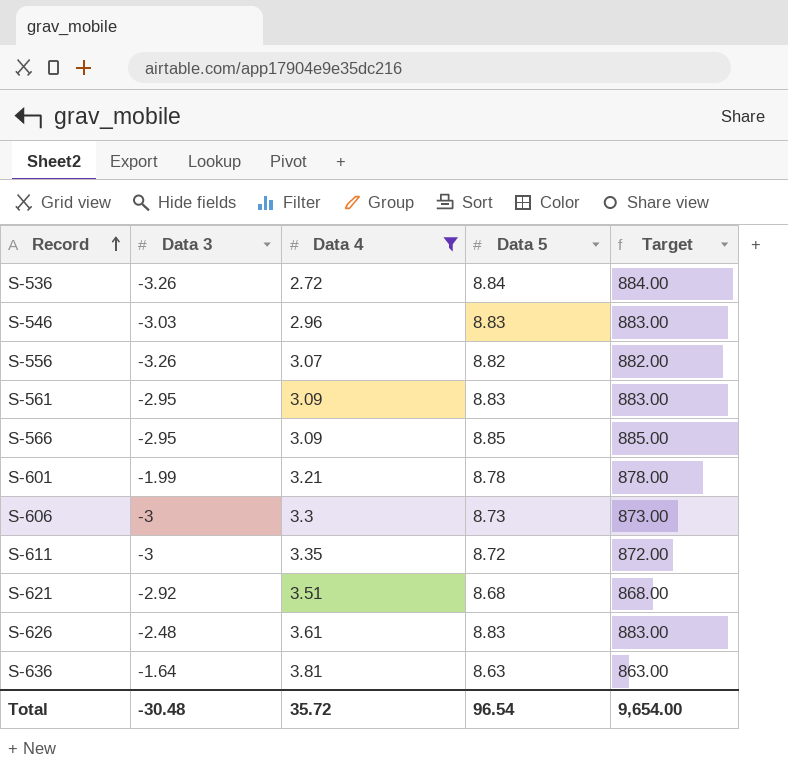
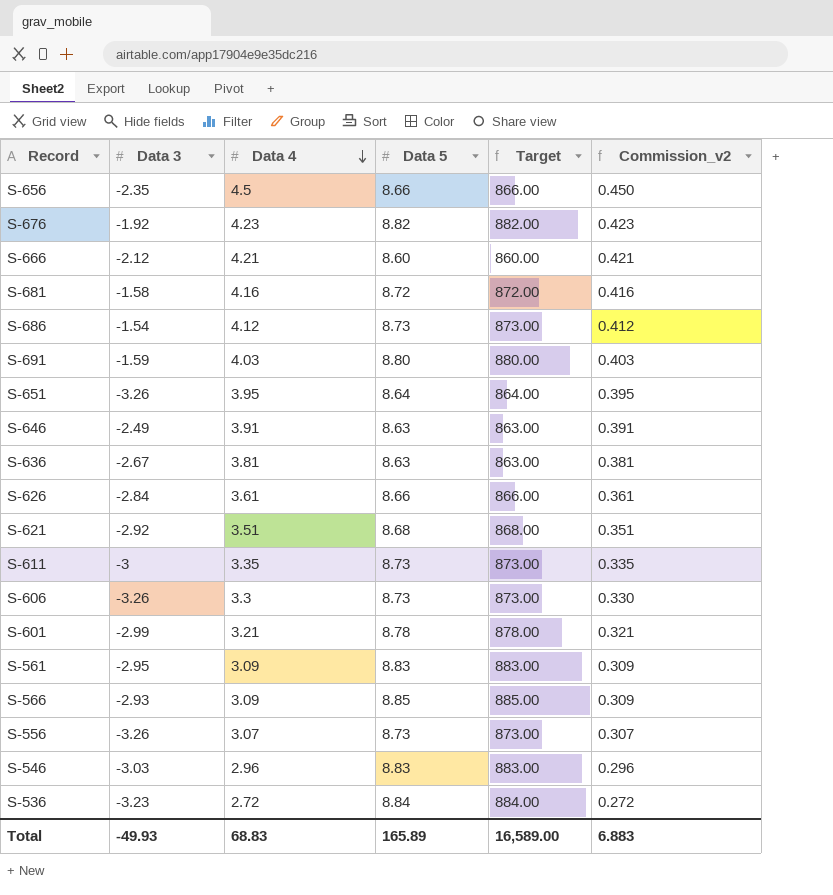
filter: Data 4 <= 3.81 -> none
row order: Record ascending -> Data 4 descending
column Commission_v2 | formula: none -> [Data 4] * 0.1
S-636 | Data 3: -1.64 -> -2.67
S-626 | Data 3: -2.48 -> -2.84
S-626 | Data 5: 8.83 -> 8.66
S-626 | Target: 883.00 -> 866.00
S-611 | Data 5: 8.72 -> 8.73
S-611 | Target: 872.00 -> 873.00
S-606 | Data 3: -3 -> -3.26
S-601 | Data 3: -1.99 -> -2.99
S-566 | Data 3: -2.95 -> -2.93
S-556 | Data 5: 8.82 -> 8.73
S-556 | Target: 882.00 -> 873.00
S-536 | Data 3: -3.26 -> -3.23
Total | Data 3: -30.48 -> -49.93
Total | Data 4: 35.72 -> 68.83
Total | Data 5: 96.54 -> 165.89
Total | Target: 9,654.00 -> 16,589.00

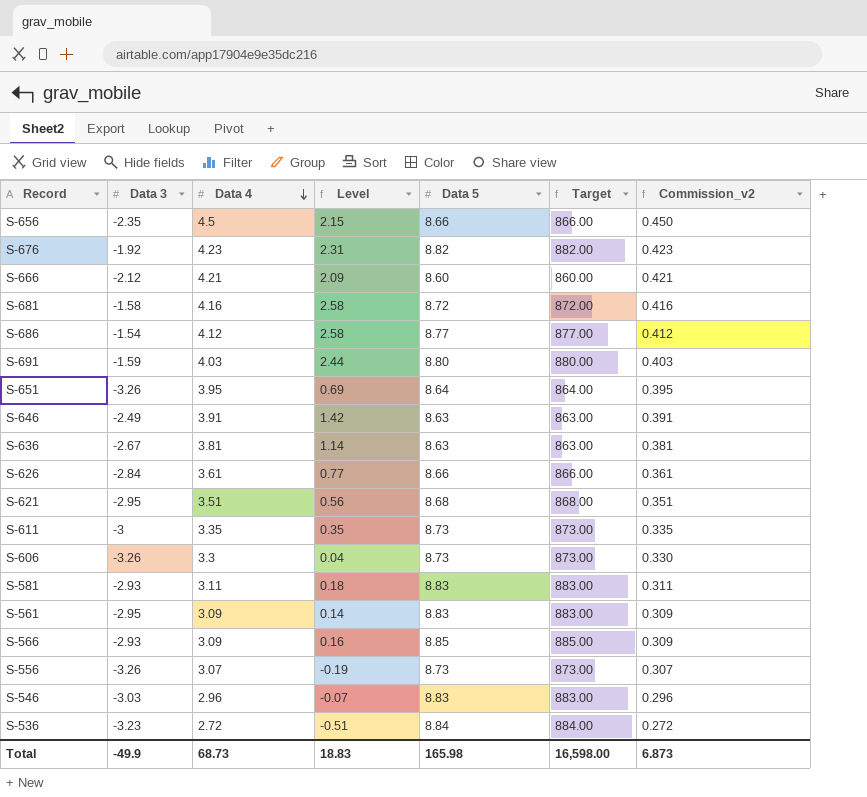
column Level | formula: none -> [Data 3] + [Data 4]
row S-601: -2.99 | 3.21 | 8.78 | 878.00 | 0.321 -> none
S-686 | Data 5: 8.73 -> 8.77
S-686 | Target: 873.00 -> 877.00
S-621 | Data 3: -2.92 -> -2.95
row S-581: none -> -2.93 | 3.11 | 0.18 | 8.83 | 883.00 | 0.311
Total | Data 3: -49.93 -> -49.9
Total | Data 4: 68.83 -> 68.73
Total | Data 5: 165.89 -> 165.98
Total | Target: 16,589.00 -> 16,598.00
Total | Commission_v2: 6.883 -> 6.873

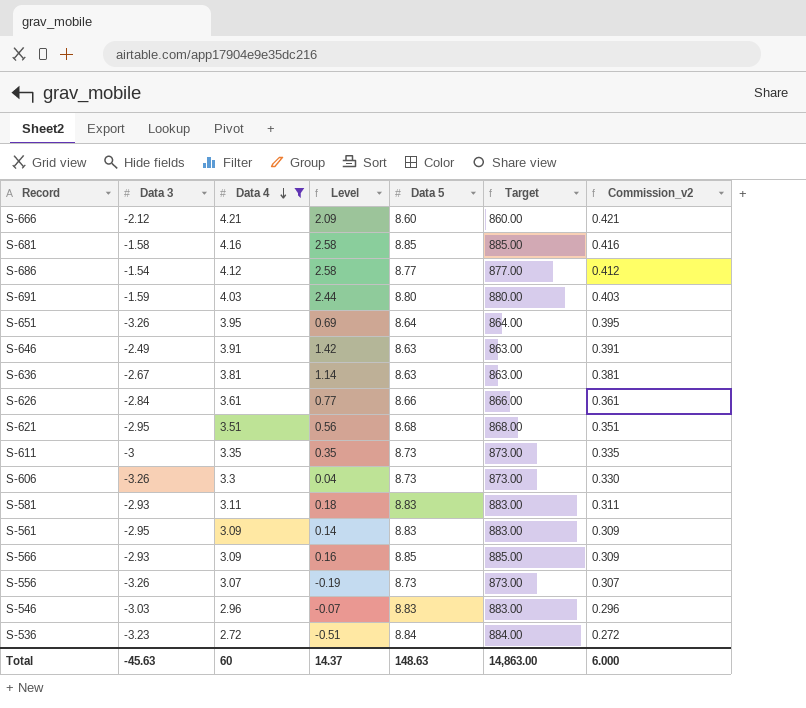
filter: none -> Data 4 <= 4.21
S-681 | Data 5: 8.72 -> 8.85
S-681 | Target: 872.00 -> 885.00
Total | Data 3: -49.9 -> -45.63
Total | Data 4: 68.73 -> 60
Total | Level: 18.83 -> 14.37
Total | Data 5: 165.98 -> 148.63
Total | Target: 16,598.00 -> 14,863.00
Total | Commission_v2: 6.873 -> 6.000

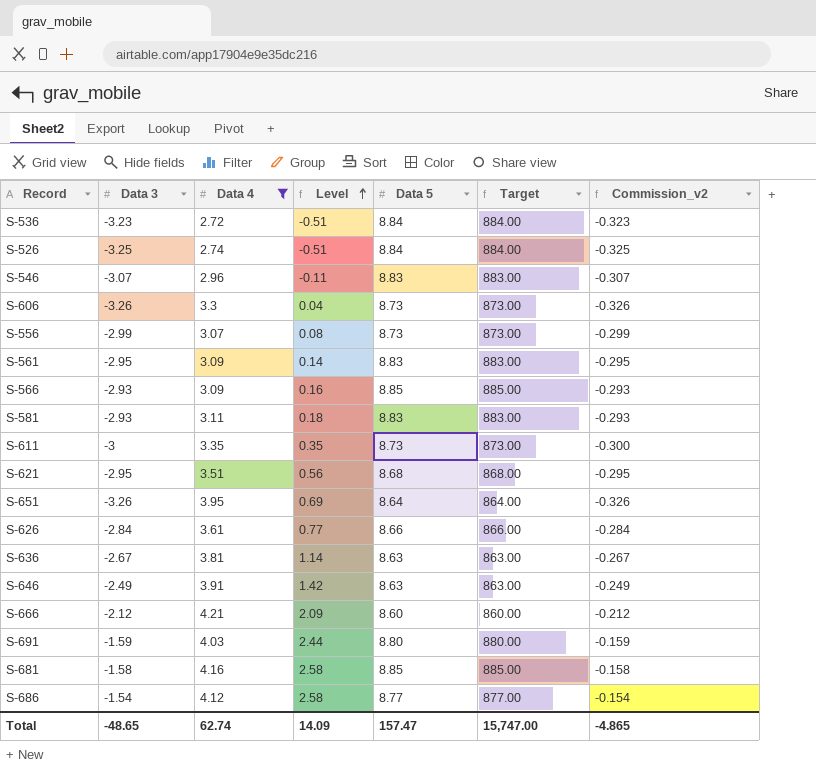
row order: Data 4 descending -> Level ascending
column Commission_v2 | formula: [Data 4] * 0.1 -> [Data 3] * 0.1
row S-526: none -> -3.25 | 2.74 | -0.51 | 8.84 | 884.00 | -0.325
S-546 | Data 3: -3.03 -> -3.07
S-546 | Level: -0.07 -> -0.11
S-556 | Data 3: -3.26 -> -2.99
S-556 | Level: -0.19 -> 0.08
Total | Data 3: -45.63 -> -48.65
Total | Data 4: 60 -> 62.74
Total | Level: 14.37 -> 14.09
Total | Data 5: 148.63 -> 157.47
Total | Target: 14,863.00 -> 15,747.00
Total | Commission_v2: 6.000 -> -4.865

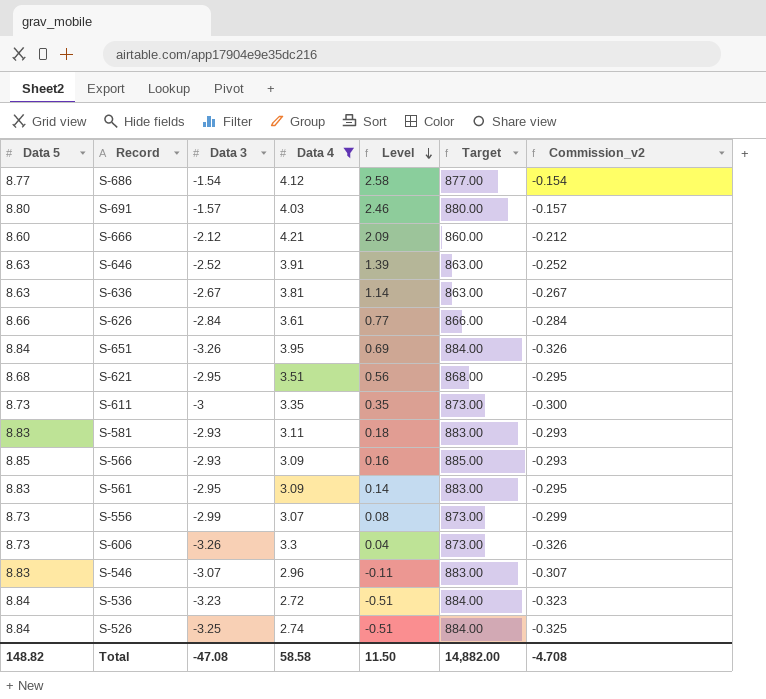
row order: Level ascending -> Level descending
column Data 5 | position: 5 -> 1
row S-681: -1.58 | 4.16 | 2.58 | 8.85 | 885.00 | -0.158 -> none
S-691 | Data 3: -1.59 -> -1.57
S-691 | Level: 2.44 -> 2.46
S-691 | Commission_v2: -0.159 -> -0.157
S-646 | Data 3: -2.49 -> -2.52
S-646 | Level: 1.42 -> 1.39
S-646 | Commission_v2: -0.249 -> -0.252
S-651 | Data 5: 8.64 -> 8.84
S-651 | Target: 864.00 -> 884.00
Total | Data 5: 157.47 -> 148.82
Total | Data 3: -48.65 -> -47.08
Total | Data 4: 62.74 -> 58.58
Total | Level: 14.09 -> 11.50
Total | Target: 15,747.00 -> 14,882.00
Total | Commission_v2: -4.865 -> -4.708

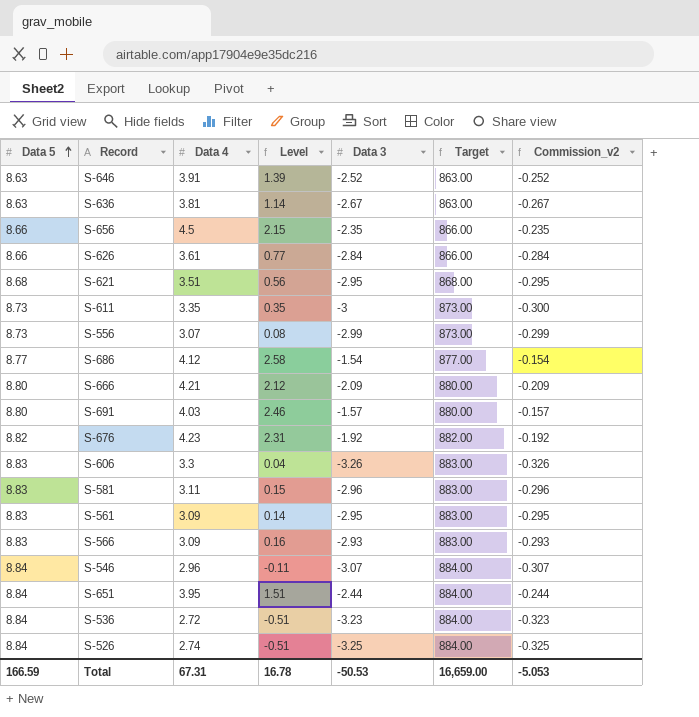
filter: Data 4 <= 4.21 -> none
row order: Level descending -> Data 5 ascending
column Data 3 | position: 3 -> 5
S-666 | Data 5: 8.60 -> 8.80
S-666 | Level: 2.09 -> 2.12
S-666 | Data 3: -2.12 -> -2.09
S-666 | Target: 860.00 -> 880.00
S-666 | Commission_v2: -0.212 -> -0.209
S-606 | Data 5: 8.73 -> 8.83
S-606 | Target: 873.00 -> 883.00
S-581 | Level: 0.18 -> 0.15
S-581 | Data 3: -2.93 -> -2.96
S-581 | Commission_v2: -0.293 -> -0.296
S-566 | Data 5: 8.85 -> 8.83
S-566 | Target: 885.00 -> 883.00
S-546 | Data 5: 8.83 -> 8.84
S-546 | Target: 883.00 -> 884.00
S-651 | Level: 0.69 -> 1.51
S-651 | Data 3: -3.26 -> -2.44
S-651 | Commission_v2: -0.326 -> -0.244
Total | Data 5: 148.82 -> 166.59
Total | Data 4: 58.58 -> 67.31
Total | Level: 11.50 -> 16.78
Total | Data 3: -47.08 -> -50.53
Total | Target: 14,882.00 -> 16,659.00
Total | Commission_v2: -4.708 -> -5.053

